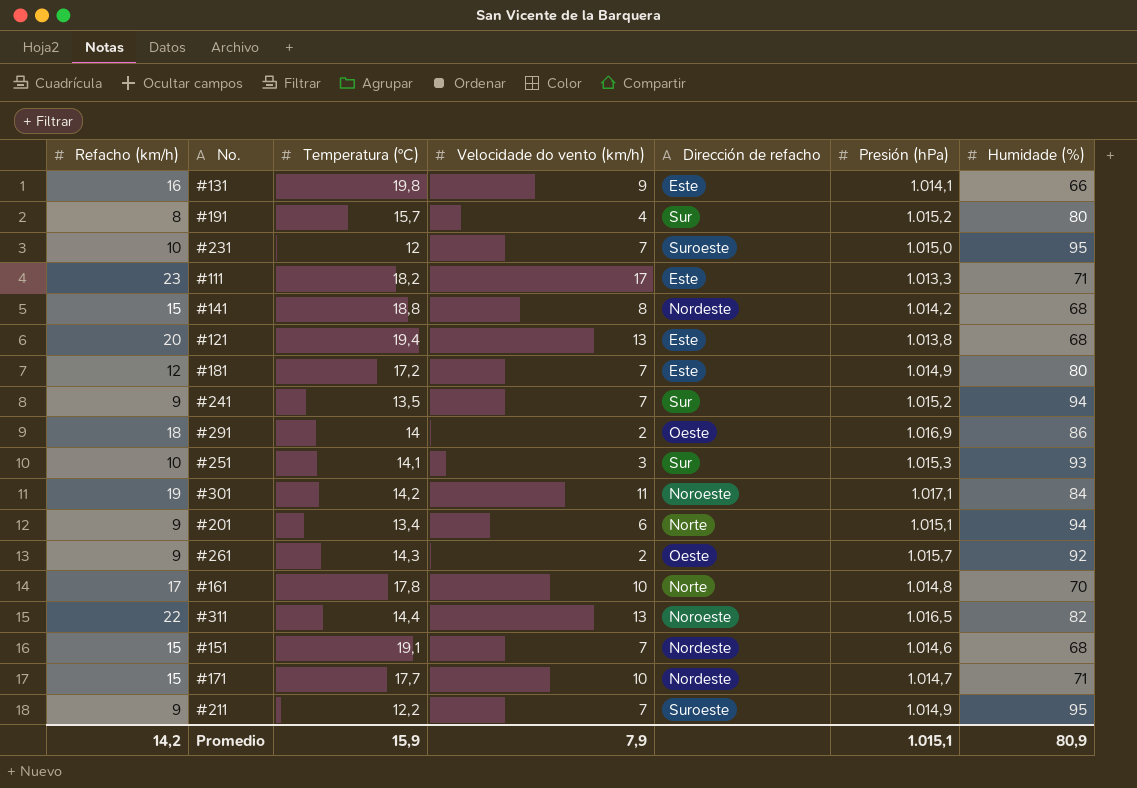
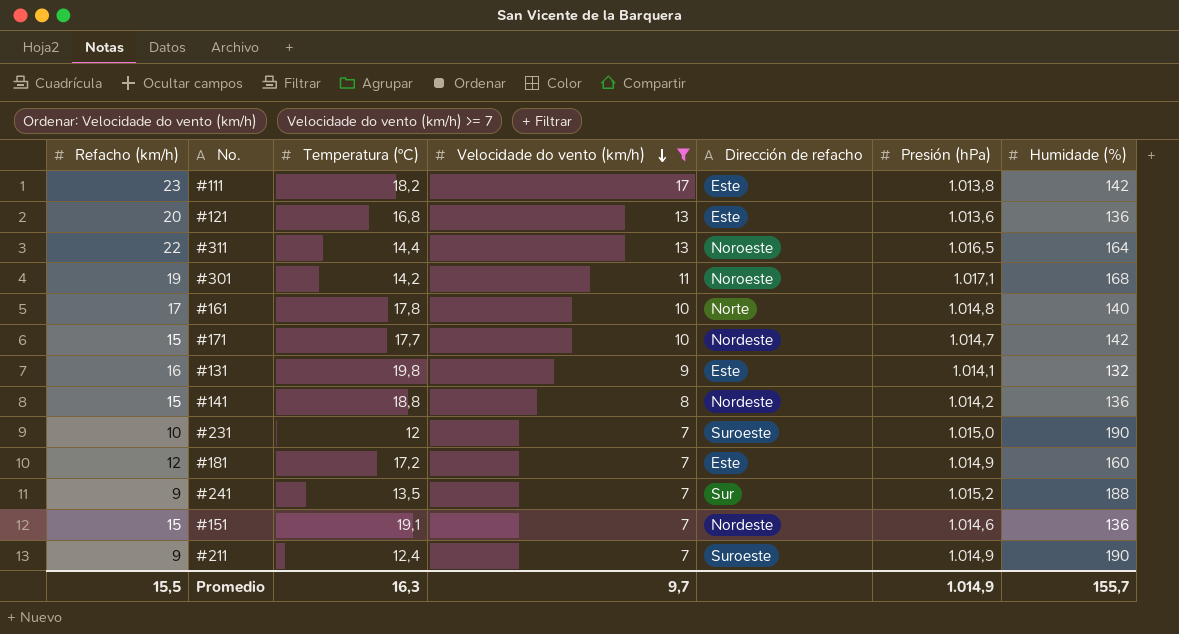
filter: none -> Velocidade do vento (km/h) >= 7
row order: none -> Velocidade do vento (km/h) descending
#111 | Presión (hPa): 1.013,3 -> 1.013,8
#111 | Humidade (%): 71 -> 142
#121 | Temperatura (ºC): 19,4 -> 16,8
#121 | Presión (hPa): 1.013,8 -> 1.013,6
#121 | Humidade (%): 68 -> 136
#311 | Humidade (%): 82 -> 164
#301 | Humidade (%): 84 -> 168
#161 | Humidade (%): 70 -> 140
#171 | Humidade (%): 71 -> 142
#131 | Humidade (%): 66 -> 132
#141 | Humidade (%): 68 -> 136
#231 | Humidade (%): 95 -> 190
#181 | Humidade (%): 80 -> 160
#241 | Humidade (%): 94 -> 188
#151 | Humidade (%): 68 -> 136
#211 | Temperatura (ºC): 12,2 -> 12,4
#211 | Humidade (%): 95 -> 190
Promedio | Refacho (km/h): 14,2 -> 15,5
Promedio | Temperatura (ºC): 15,9 -> 16,3
Promedio | Velocidade do vento (km/h): 7,9 -> 9,7
Promedio | Presión (hPa): 1.015,1 -> 1.014,9
Promedio | Humidade (%): 80,9 -> 155,7

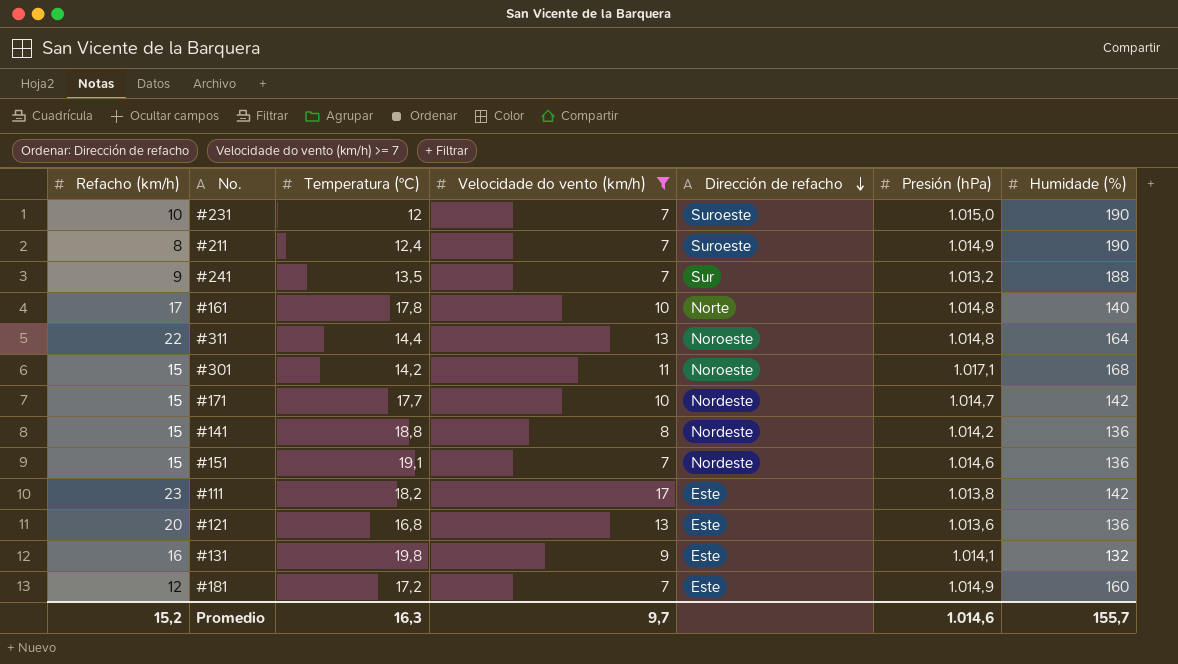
row order: Velocidade do vento (km/h) descending -> Dirección de refacho descending
#211 | Refacho (km/h): 9 -> 8
#241 | Presión (hPa): 1.015,2 -> 1.013,2
#311 | Presión (hPa): 1.016,5 -> 1.014,8
#301 | Refacho (km/h): 19 -> 15
Promedio | Refacho (km/h): 15,5 -> 15,2
Promedio | Presión (hPa): 1.014,9 -> 1.014,6

